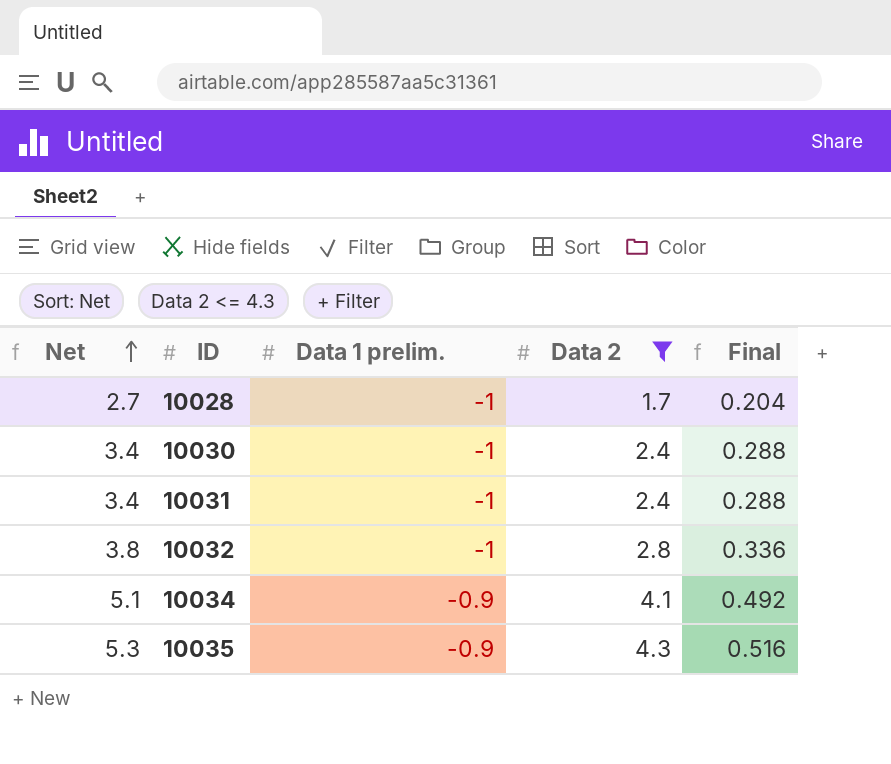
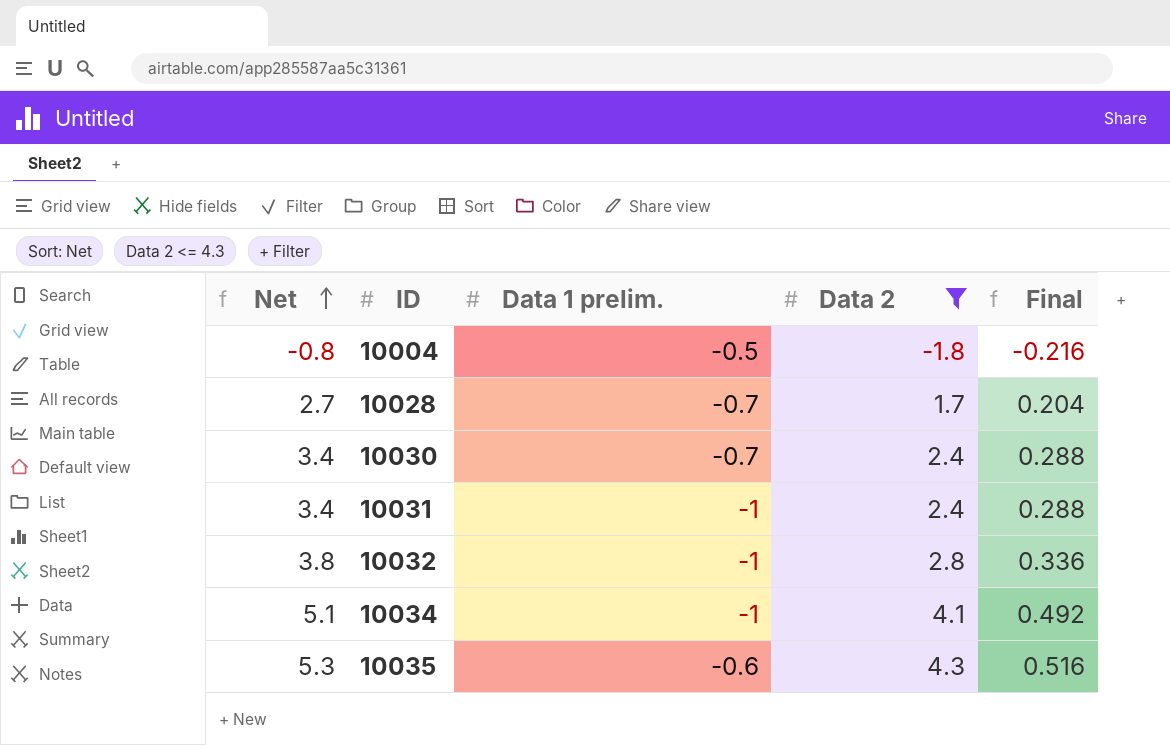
row 10004: none -> -0.8 | -0.5 | -1.8 | -0.216
10028 | Data 1 prelim.: -1 -> -0.7
10030 | Data 1 prelim.: -1 -> -0.7
10034 | Data 1 prelim.: -0.9 -> -1
10035 | Data 1 prelim.: -0.9 -> -0.6

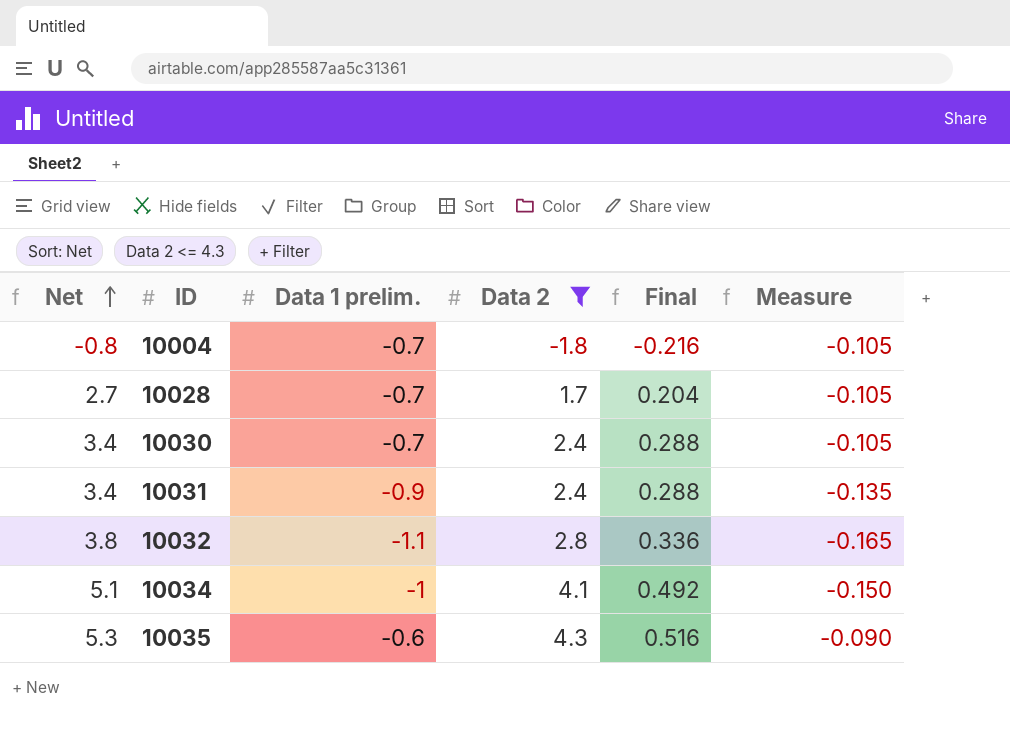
column Measure | formula: none -> [Data 1 prelim.] * 0.15
10004 | Data 1 prelim.: -0.5 -> -0.7
10031 | Data 1 prelim.: -1 -> -0.9
10032 | Data 1 prelim.: -1 -> -1.1

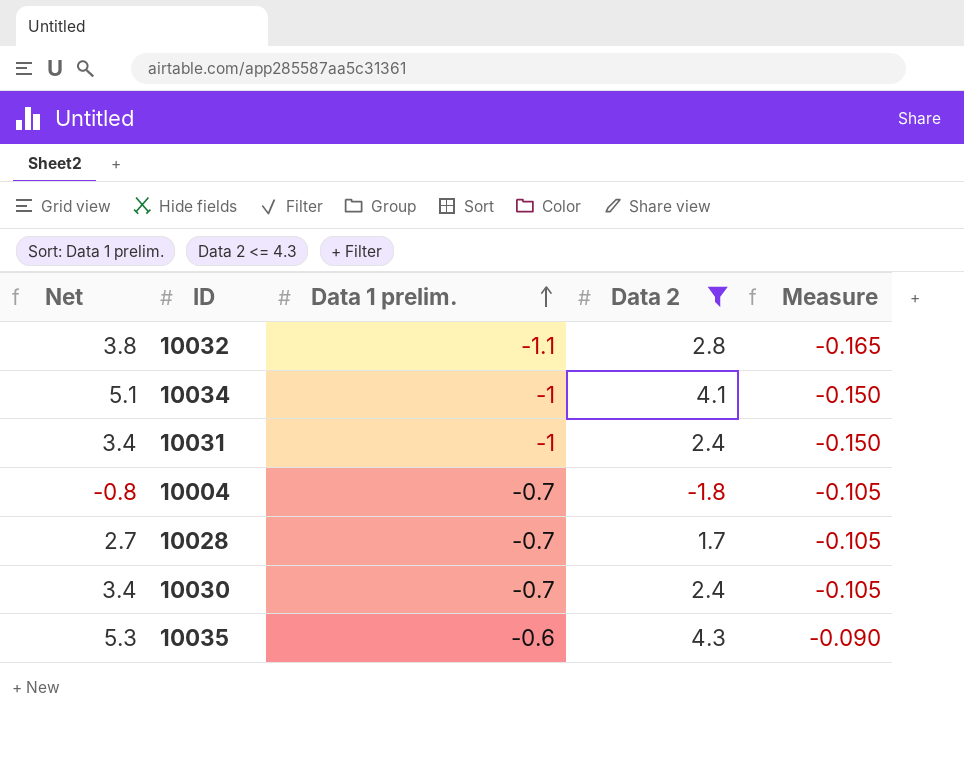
row order: Net ascending -> Data 1 prelim. ascending
column Final | formula: [Data 2] * 0.12 -> none
10031 | Data 1 prelim.: -0.9 -> -1
10031 | Measure: -0.135 -> -0.150

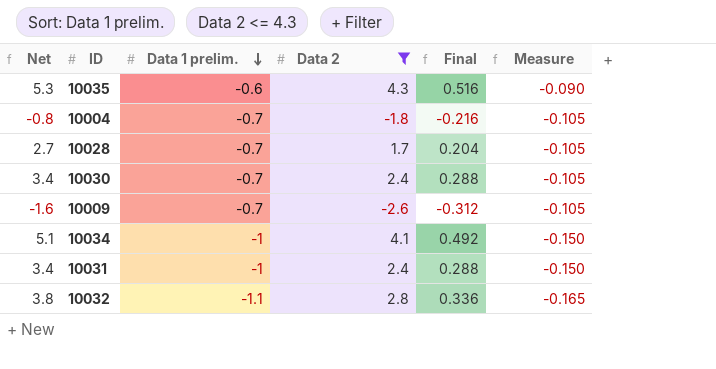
row order: Data 1 prelim. ascending -> Data 1 prelim. descending
column Final | formula: none -> [Data 2] * 0.12
row 10009: none -> -1.6 | -0.7 | -2.6 | -0.312 | -0.105

